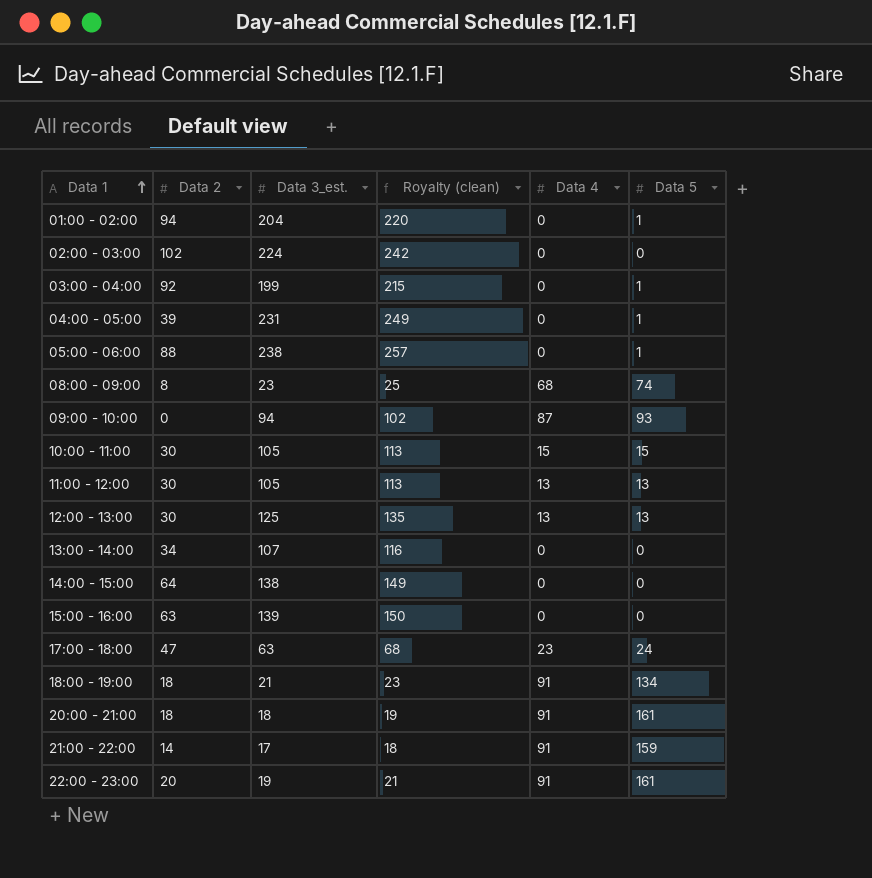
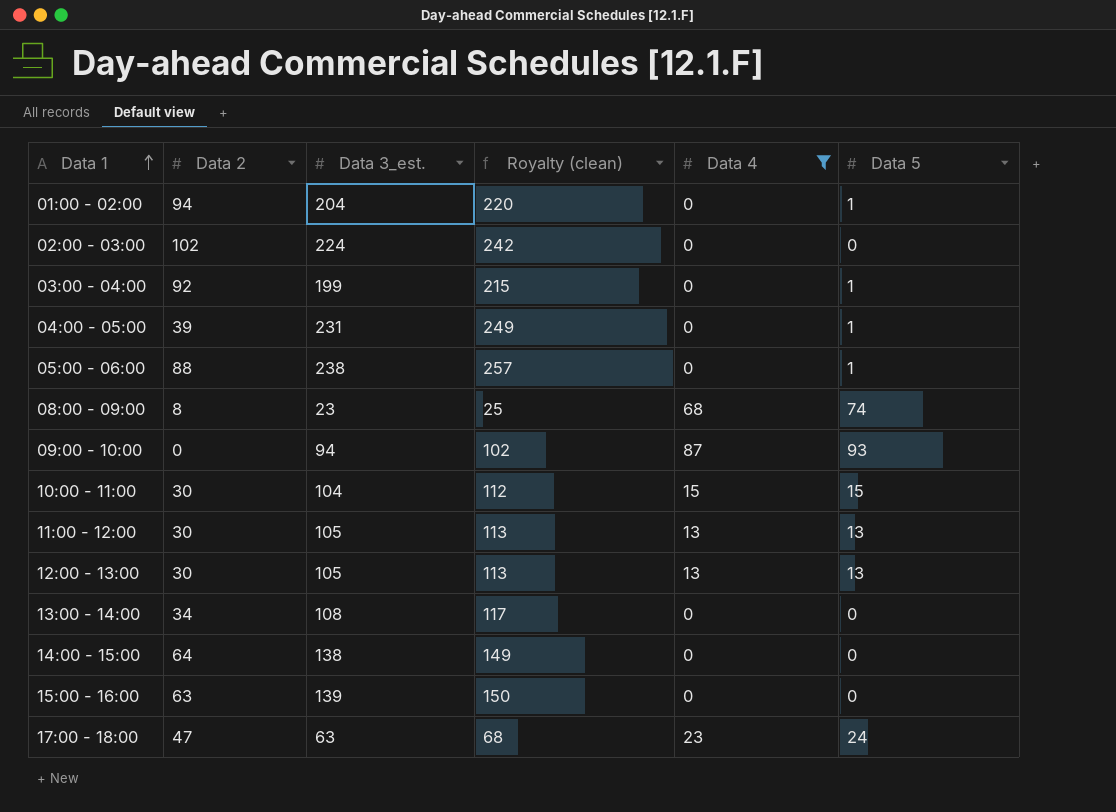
filter: none -> Data 4 != 91
10:00 - 11:00 | Data 3_est.: 105 -> 104
10:00 - 11:00 | Royalty (clean): 113 -> 112
12:00 - 13:00 | Data 3_est.: 125 -> 105
12:00 - 13:00 | Royalty (clean): 135 -> 113
13:00 - 14:00 | Data 3_est.: 107 -> 108
13:00 - 14:00 | Royalty (clean): 116 -> 117

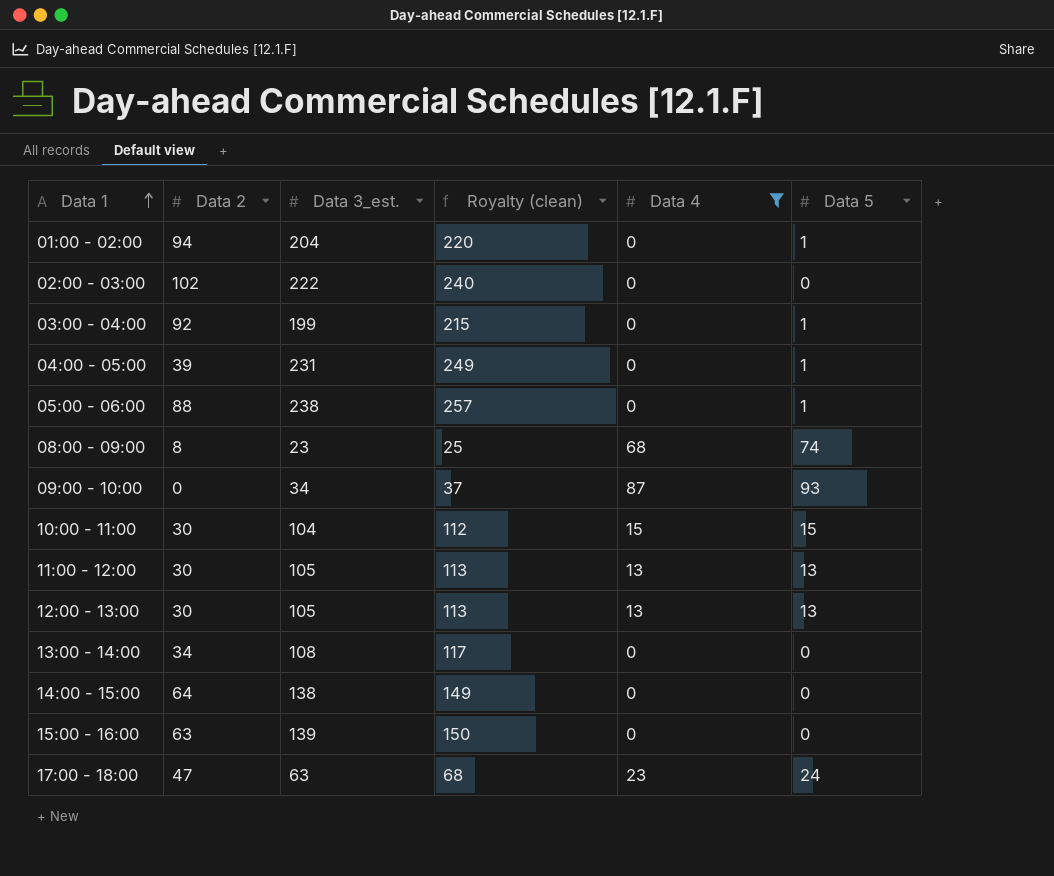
02:00 - 03:00 | Data 3_est.: 224 -> 222
02:00 - 03:00 | Royalty (clean): 242 -> 240
09:00 - 10:00 | Data 3_est.: 94 -> 34
09:00 - 10:00 | Royalty (clean): 102 -> 37

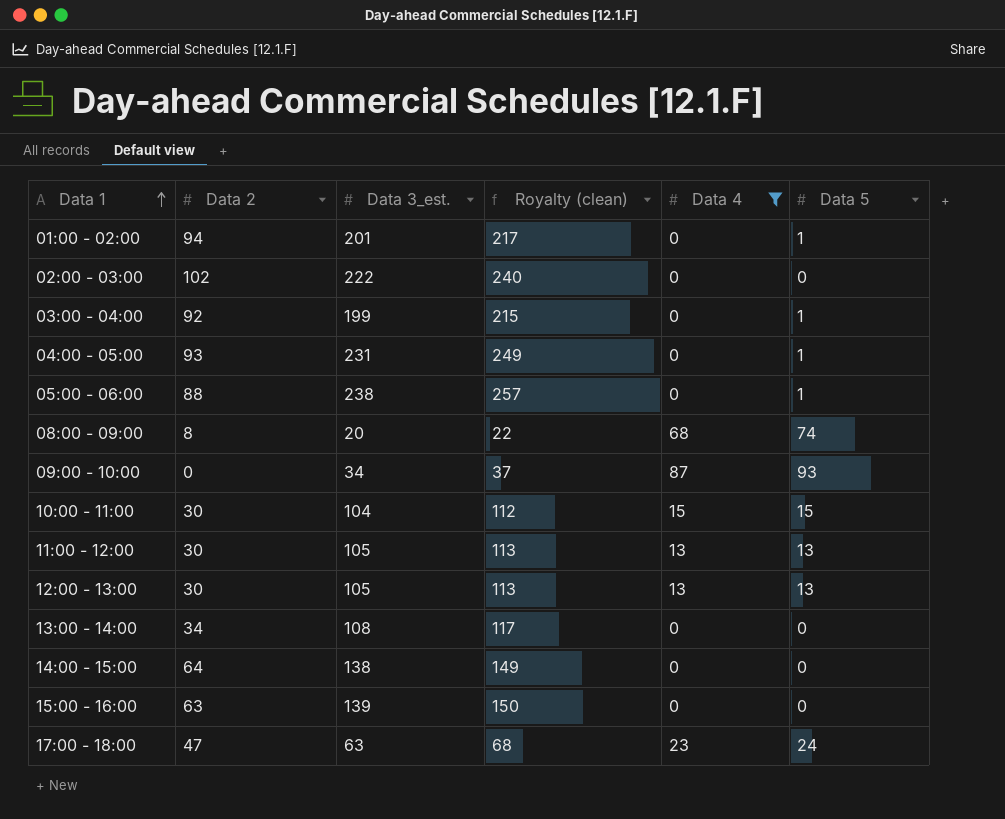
01:00 - 02:00 | Data 3_est.: 204 -> 201
01:00 - 02:00 | Royalty (clean): 220 -> 217
04:00 - 05:00 | Data 2: 39 -> 93
08:00 - 09:00 | Data 3_est.: 23 -> 20
08:00 - 09:00 | Royalty (clean): 25 -> 22

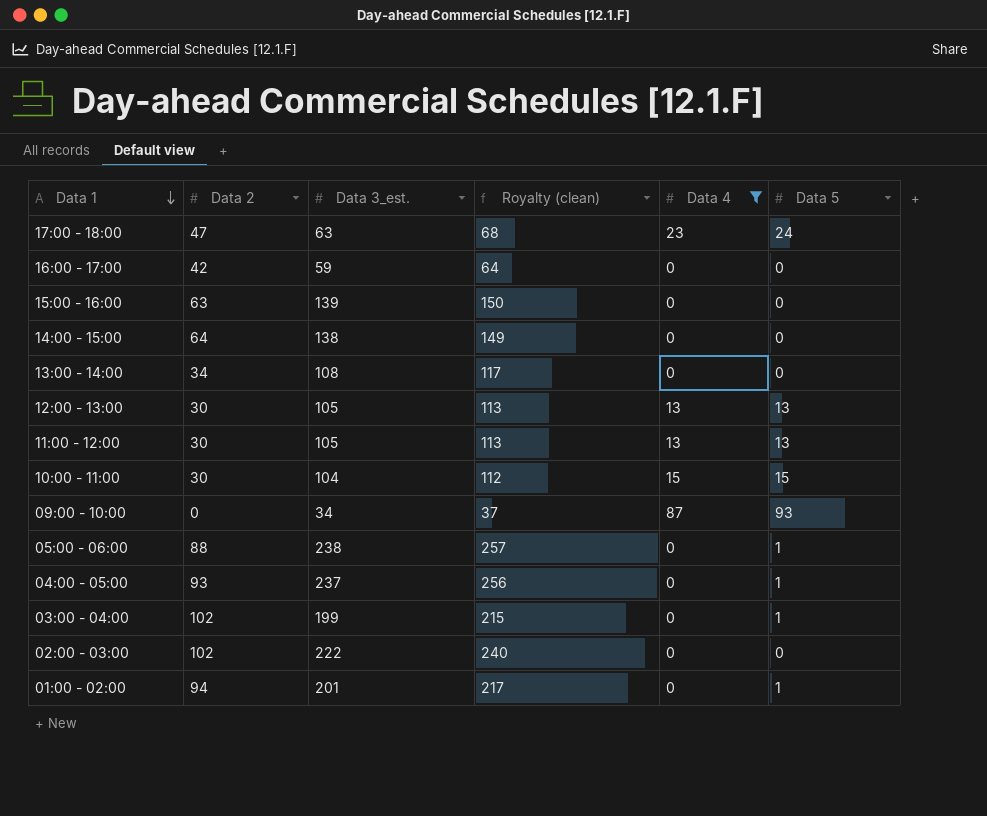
row order: Data 1 ascending -> Data 1 descending
row 08:00 - 09:00: 8 | 20 | 22 | 68 | 74 -> none
row 16:00 - 17:00: none -> 42 | 59 | 64 | 0 | 0
04:00 - 05:00 | Data 3_est.: 231 -> 237
04:00 - 05:00 | Royalty (clean): 249 -> 256
03:00 - 04:00 | Data 2: 92 -> 102

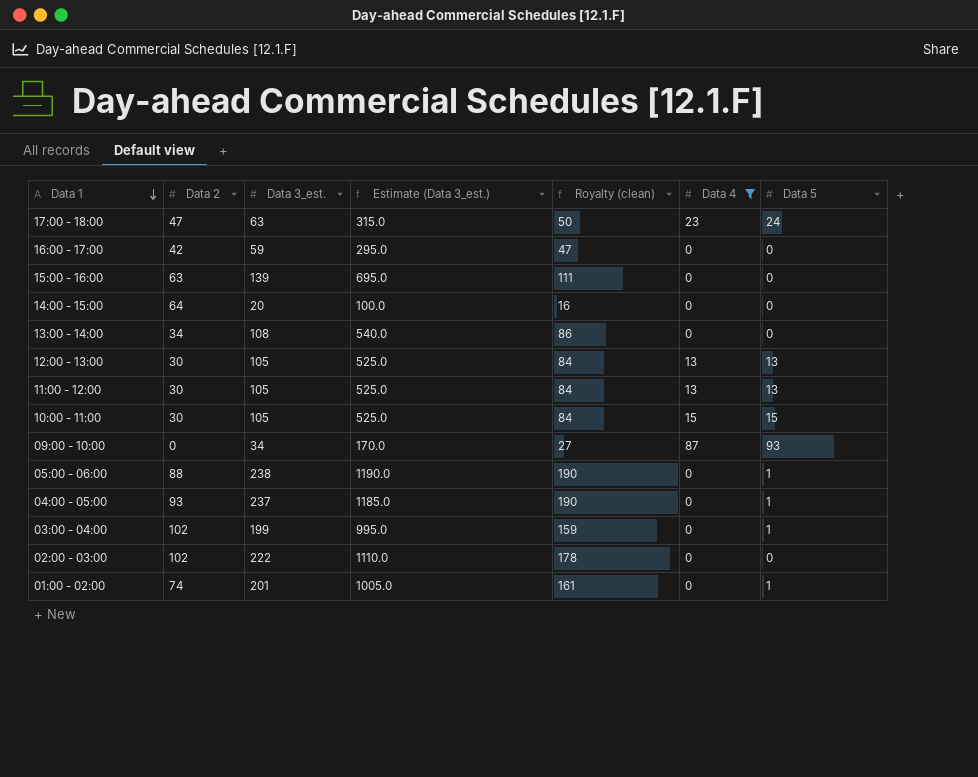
column Estimate (Data 3_est.) | formula: none -> [Data 3_est.] * 5
column Royalty (clean) | formula: [Data 3_est.] * 1.08 -> [Data 3_est.] * 0.8
14:00 - 15:00 | Data 3_est.: 138 -> 20
10:00 - 11:00 | Data 3_est.: 104 -> 105
01:00 - 02:00 | Data 2: 94 -> 74

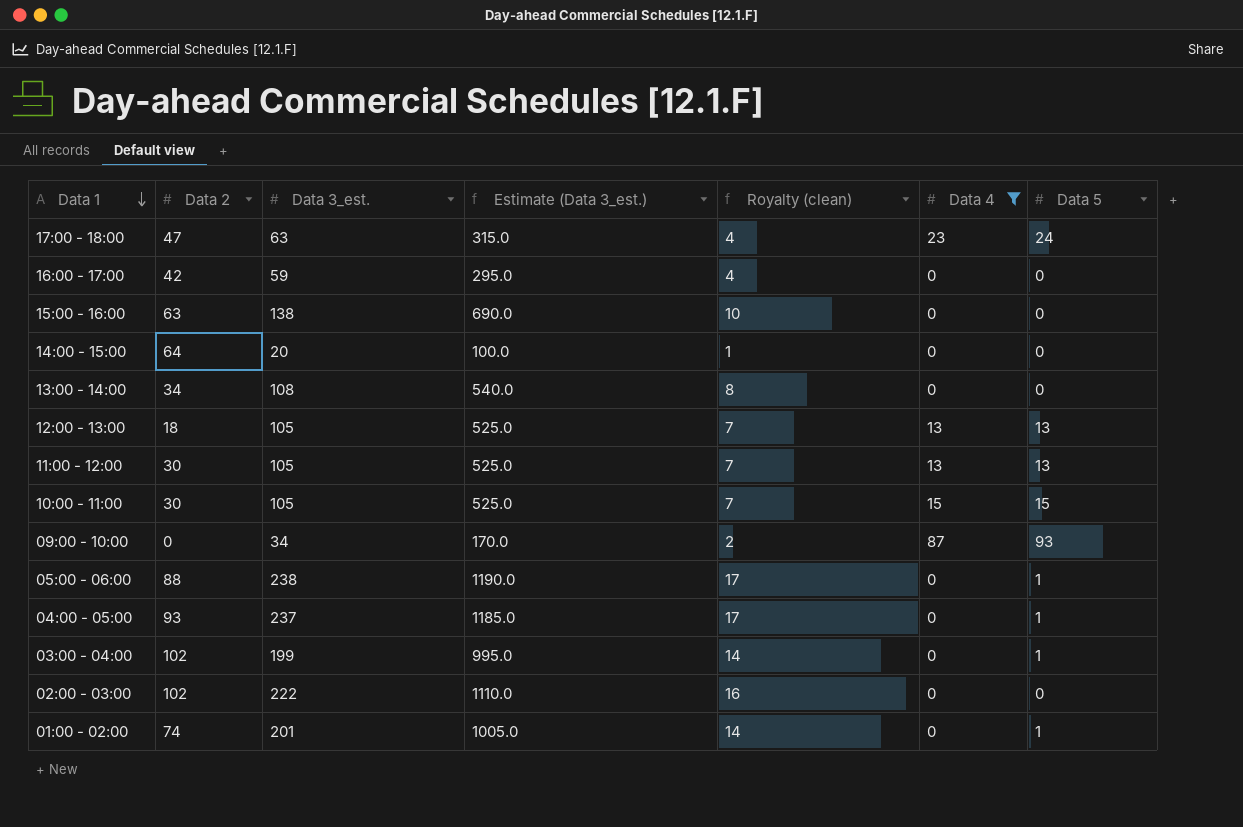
column Royalty (clean) | formula: [Data 3_est.] * 0.8 -> [Data 3_est.] * 0.07
15:00 - 16:00 | Data 3_est.: 139 -> 138
15:00 - 16:00 | Estimate (Data 3_est.): 695.0 -> 690.0
12:00 - 13:00 | Data 2: 30 -> 18

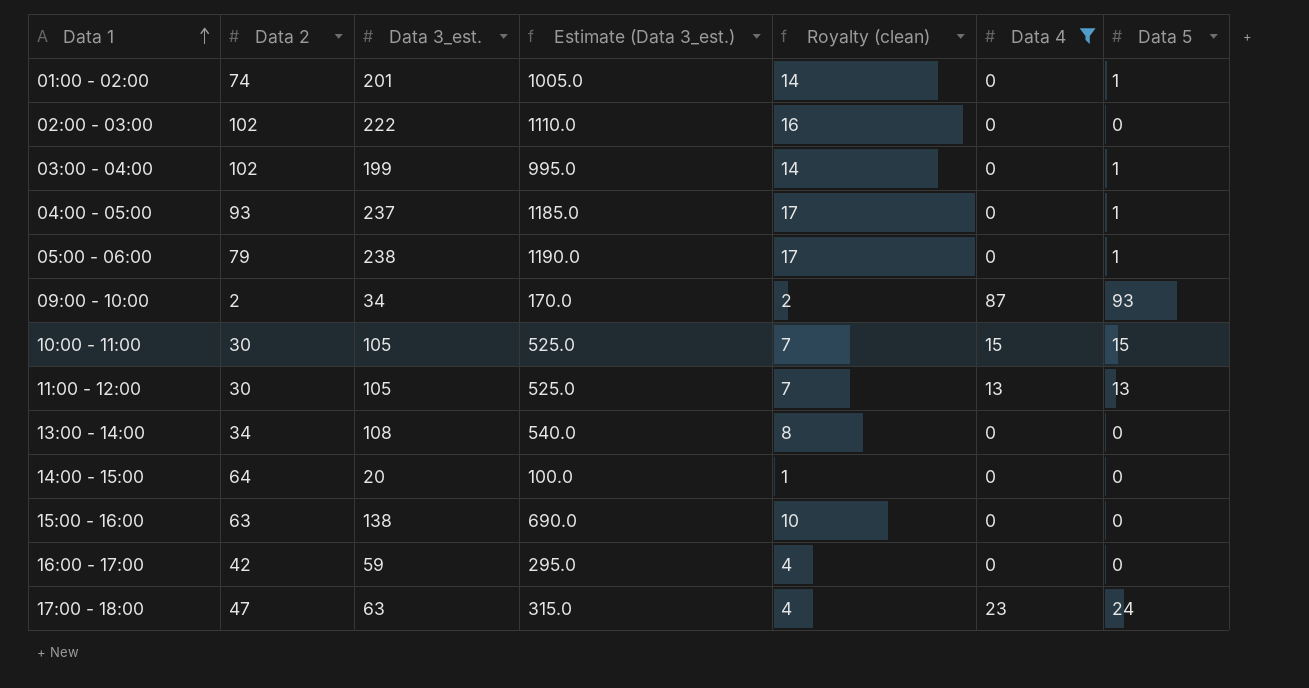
row order: Data 1 descending -> Data 1 ascending
row 12:00 - 13:00: 18 | 105 | 525.0 | 7 | 13 | 13 -> none
05:00 - 06:00 | Data 2: 88 -> 79
09:00 - 10:00 | Data 2: 0 -> 2

